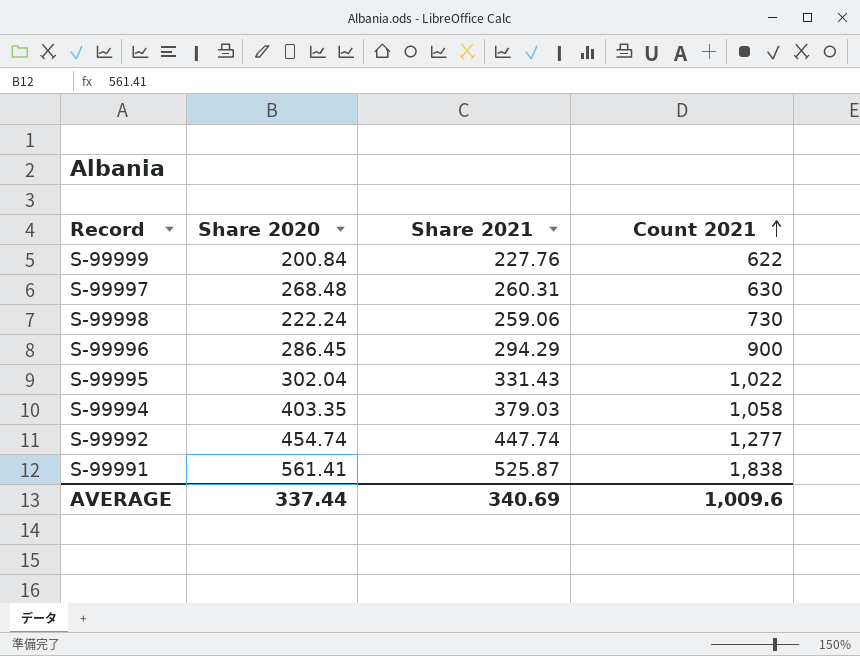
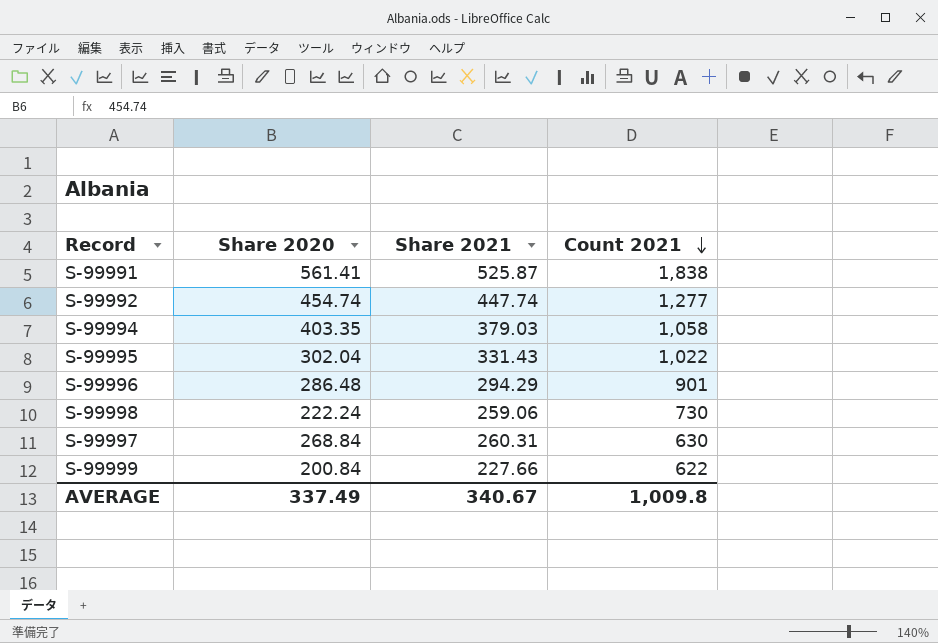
row order: Count 2021 ascending -> Count 2021 descending
S-99996 | Share 2020: 286.45 -> 286.48
S-99996 | Count 2021: 900 -> 901
S-99997 | Share 2020: 268.48 -> 268.84
S-99999 | Share 2021: 227.76 -> 227.66
AVERAGE | Share 2020: 337.44 -> 337.49
AVERAGE | Share 2021: 340.69 -> 340.67
AVERAGE | Count 2021: 1,009.6 -> 1,009.8

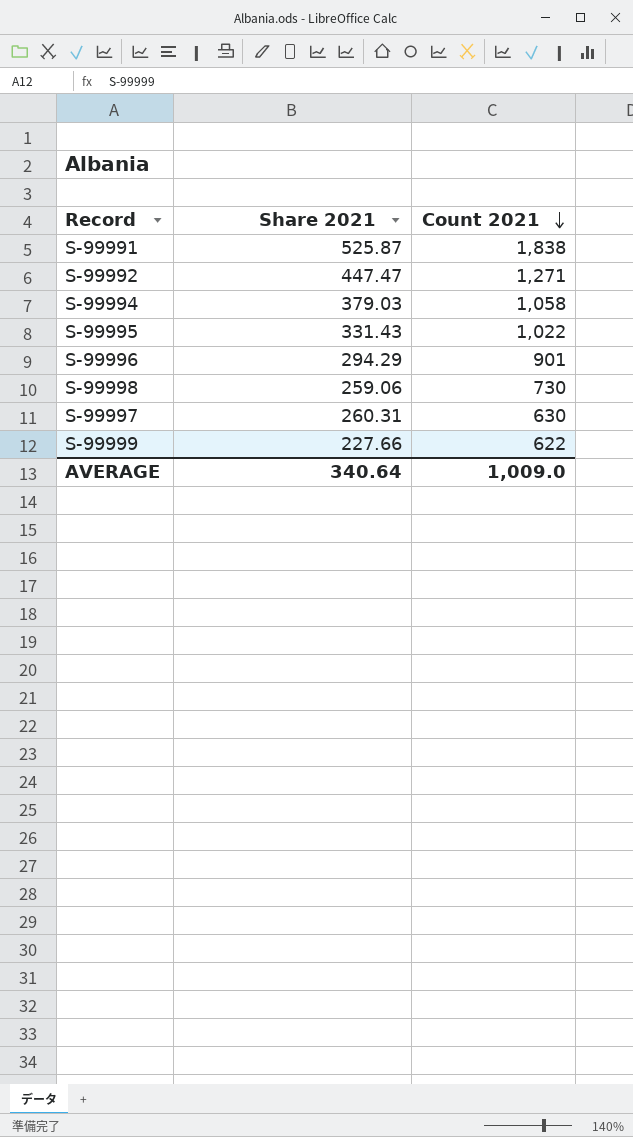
column Share 2020 | position: 2 -> none
S-99992 | Share 2021: 447.74 -> 447.47
S-99992 | Count 2021: 1,277 -> 1,271
AVERAGE | Share 2021: 340.67 -> 340.64
AVERAGE | Count 2021: 1,009.8 -> 1,009.0

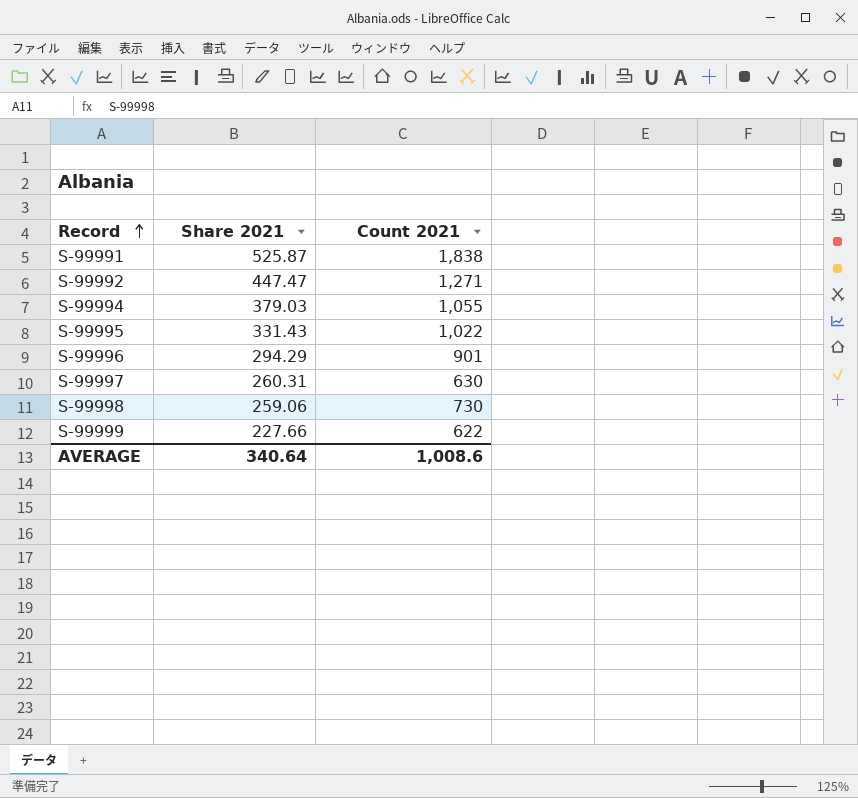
row order: Count 2021 descending -> Record ascending
S-99994 | Count 2021: 1,058 -> 1,055
AVERAGE | Count 2021: 1,009.0 -> 1,008.6

